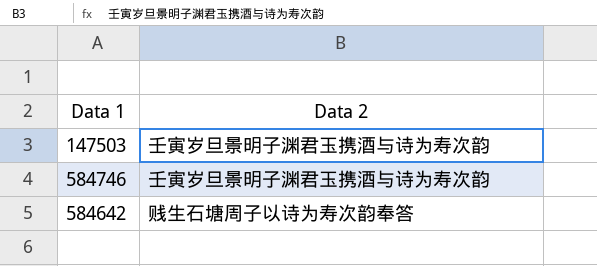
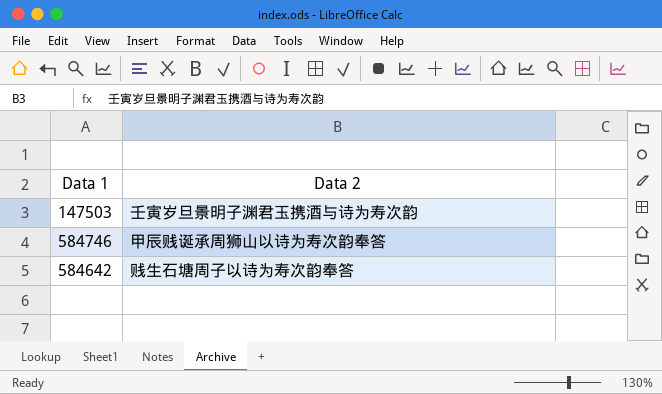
584746 | Data 2: 壬寅岁旦景明子渊君玉携酒与诗为寿次韵 -> 甲辰贱诞承周狮山以诗为寿次韵奉答

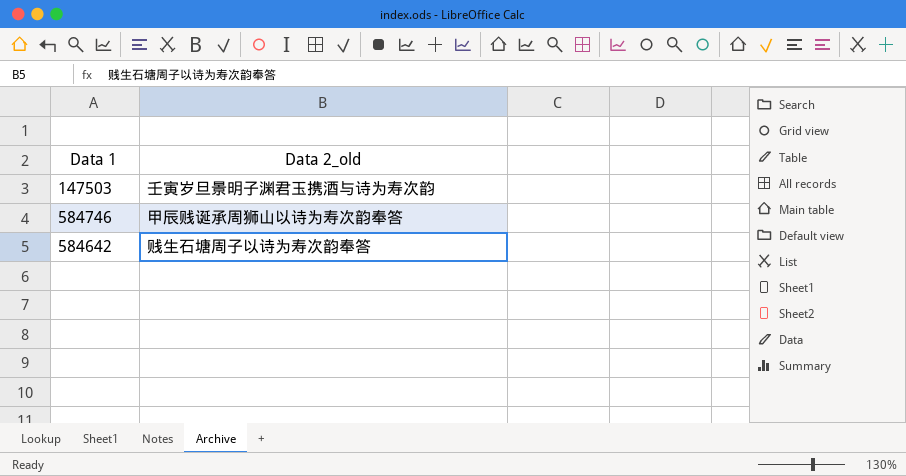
column name: Data 2 -> Data 2_old

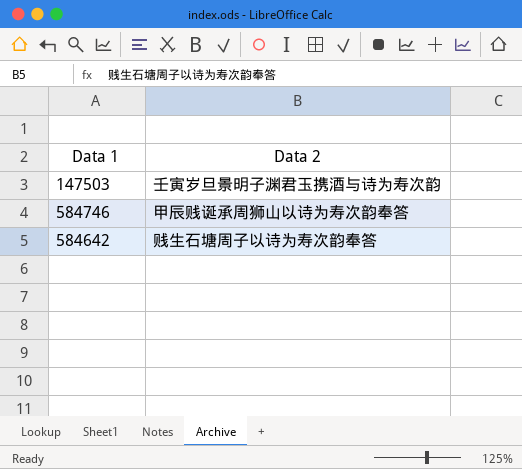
column name: Data 2_old -> Data 2

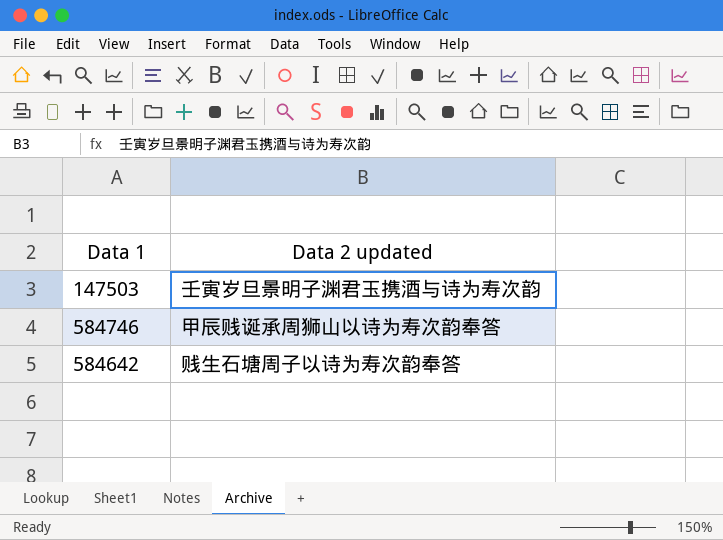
column name: Data 2 -> Data 2 updated

